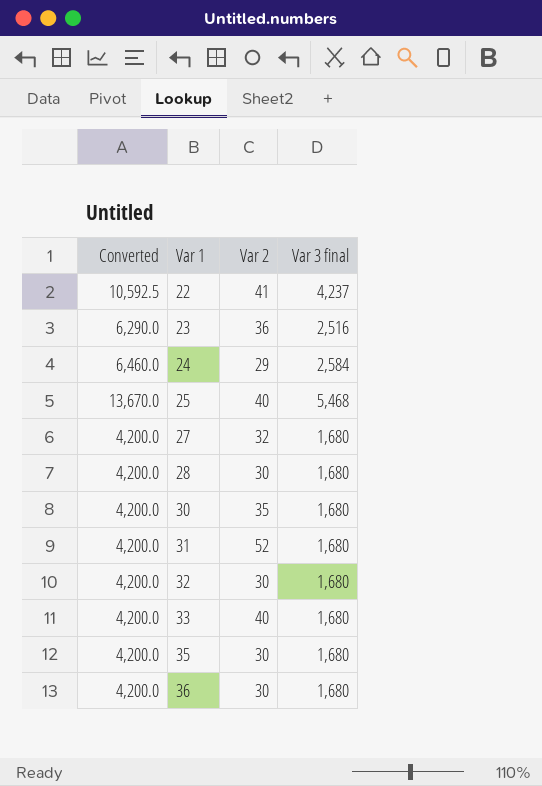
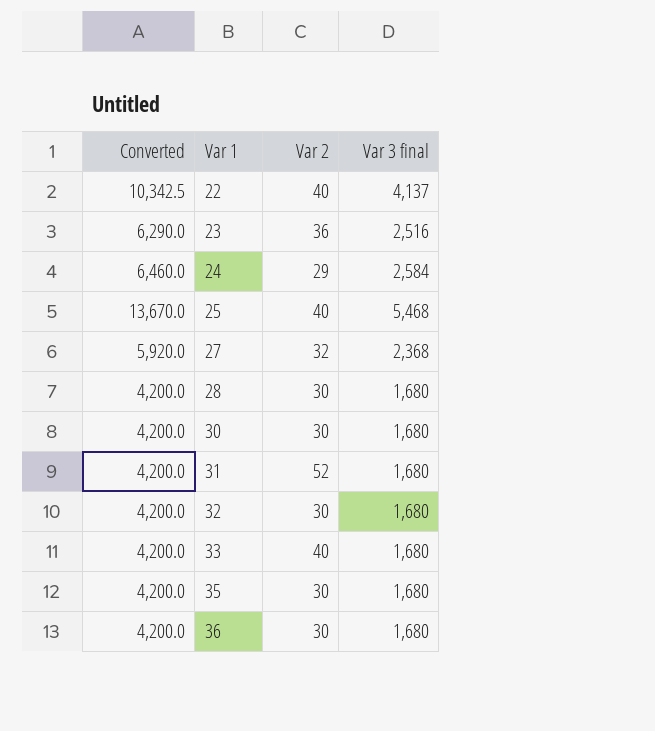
22 | Converted: 10,592.5 -> 10,342.5
22 | Var 2: 41 -> 40
22 | Var 3 final: 4,237 -> 4,137
27 | Converted: 4,200.0 -> 5,920.0
27 | Var 3 final: 1,680 -> 2,368
30 | Var 2: 35 -> 30

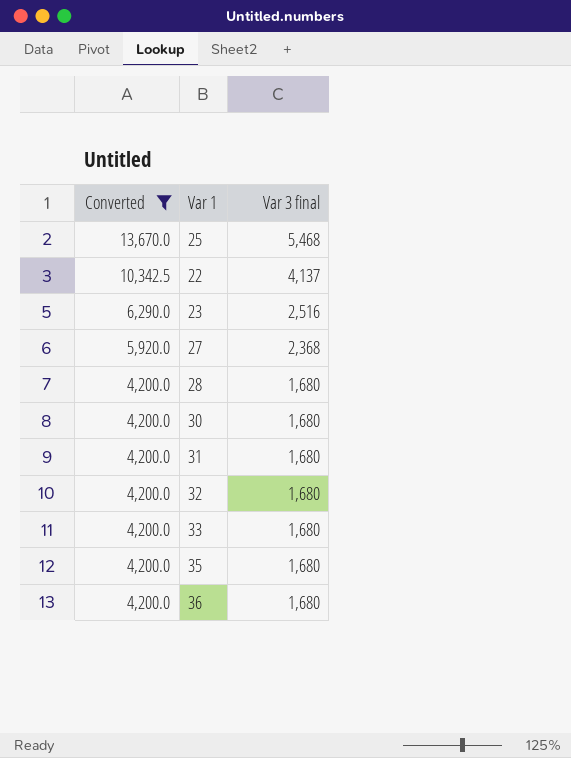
filter: none -> Converted != 6,460.0
row order: Var 1 ascending -> Converted descending
column Var 2 | position: 3 -> none

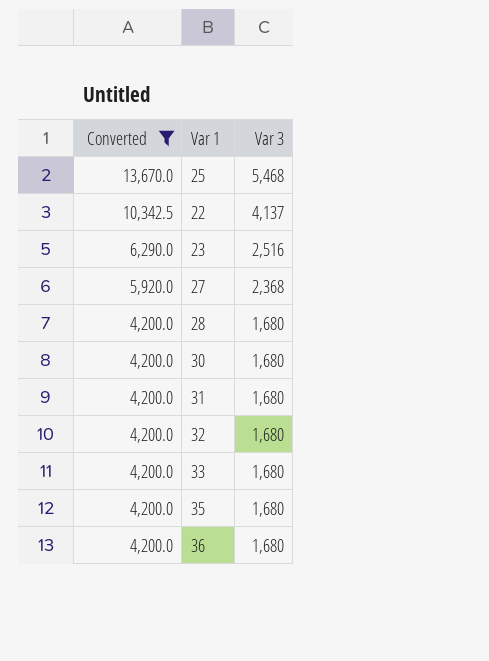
column name: Var 3 final -> Var 3

